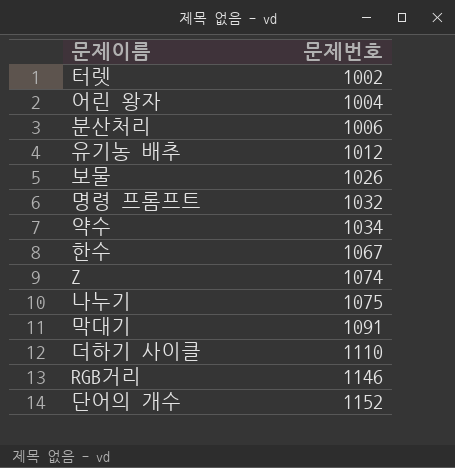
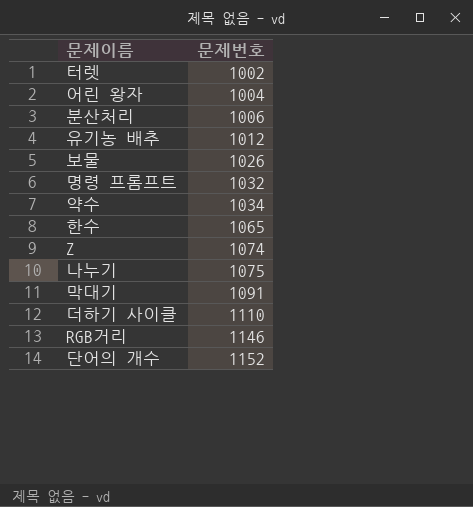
한수 | 문제번호: 1067 -> 1065

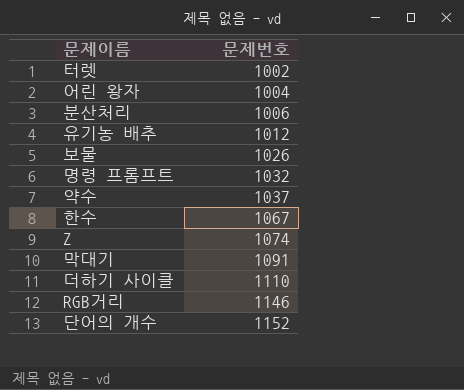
row 나누기: 1075 -> none
약수 | 문제번호: 1034 -> 1037
한수 | 문제번호: 1065 -> 1067

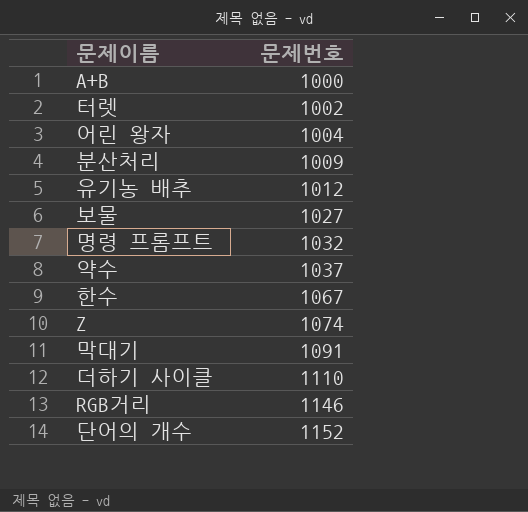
row A+B: none -> 1000
분산처리 | 문제번호: 1006 -> 1009
보물 | 문제번호: 1026 -> 1027

